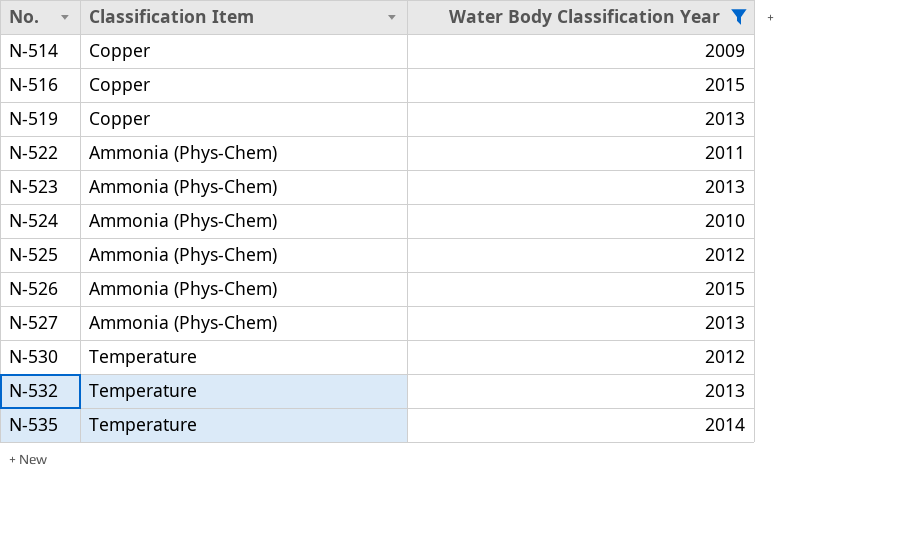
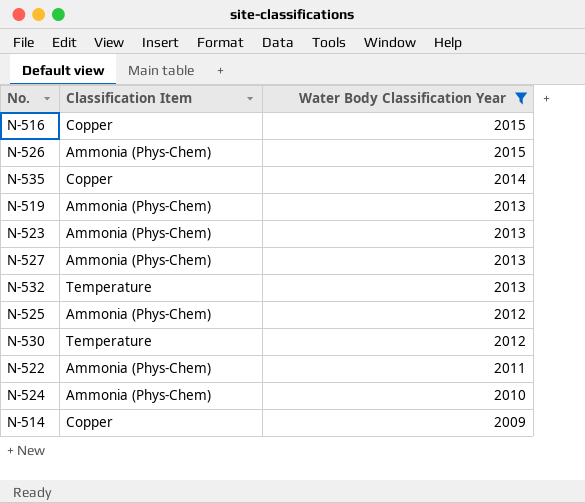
row order: No. ascending -> Water Body Classification Year descending
N-535 | Classification Item: Temperature -> Copper
N-519 | Classification Item: Copper -> Ammonia (Phys-Chem)

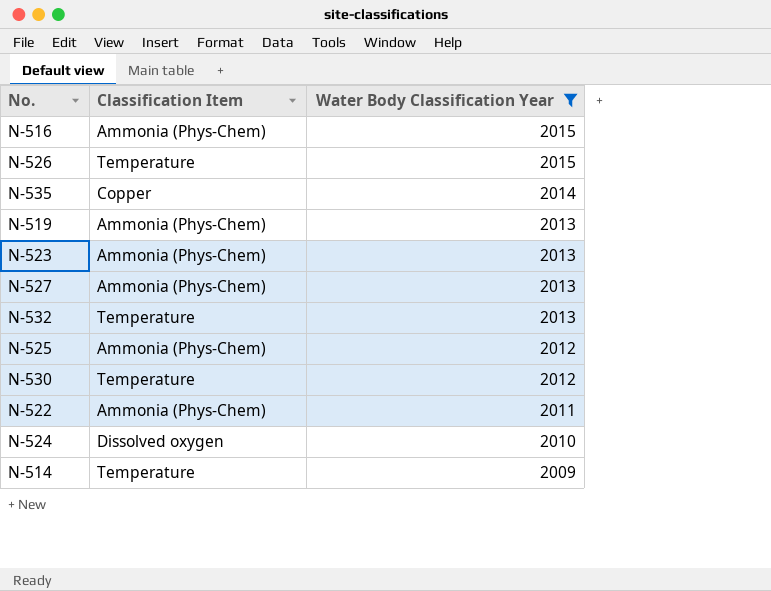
N-516 | Classification Item: Copper -> Ammonia (Phys-Chem)
N-526 | Classification Item: Ammonia (Phys-Chem) -> Temperature
N-524 | Classification Item: Ammonia (Phys-Chem) -> Dissolved oxygen
N-514 | Classification Item: Copper -> Temperature

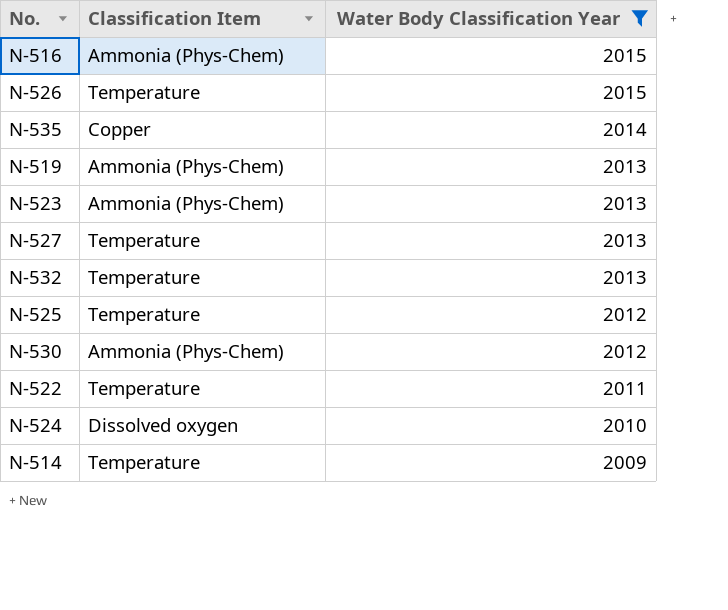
N-527 | Classification Item: Ammonia (Phys-Chem) -> Temperature
N-525 | Classification Item: Ammonia (Phys-Chem) -> Temperature
N-530 | Classification Item: Temperature -> Ammonia (Phys-Chem)
N-522 | Classification Item: Ammonia (Phys-Chem) -> Temperature

